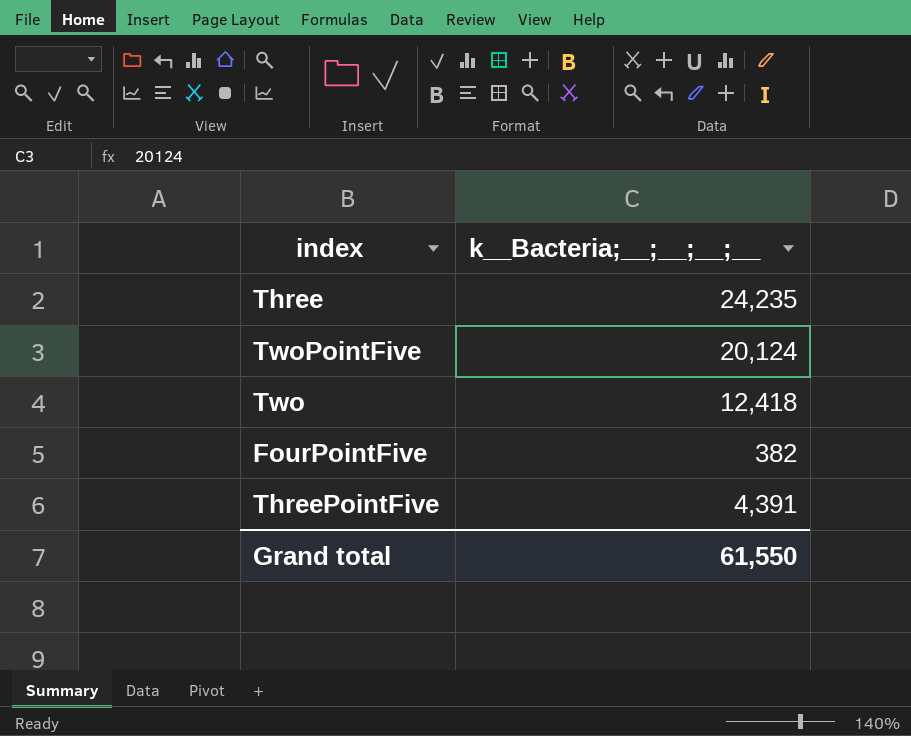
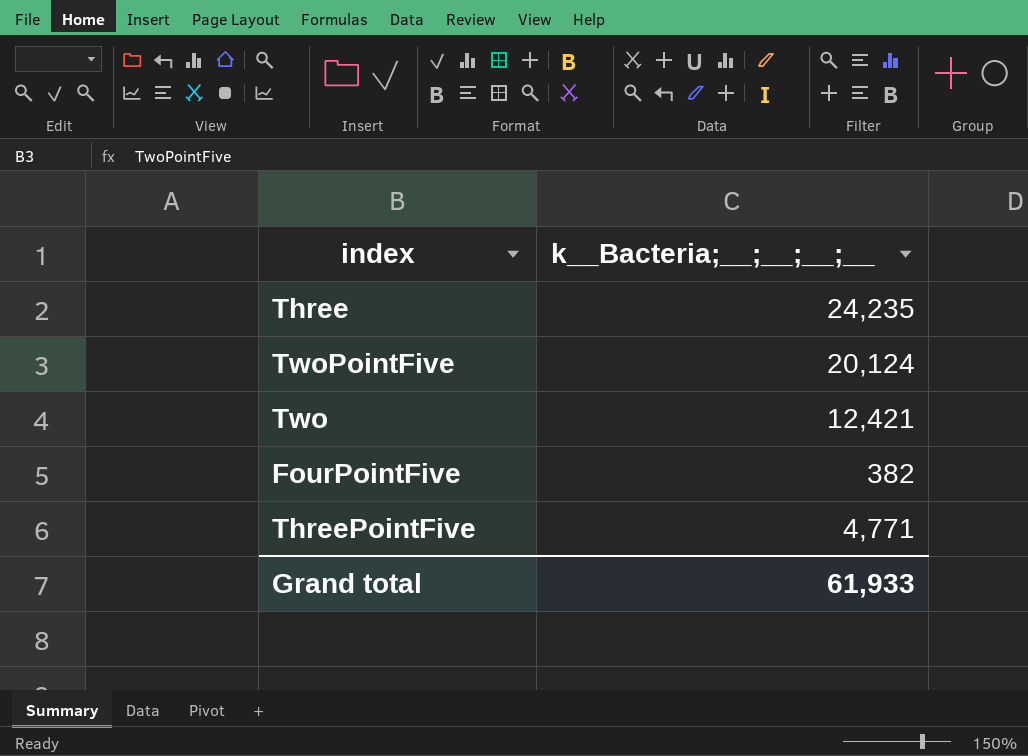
Two | k__Bacteria;__;__;__;__: 12,418 -> 12,421
ThreePointFive | k__Bacteria;__;__;__;__: 4,391 -> 4,771
Grand total | k__Bacteria;__;__;__;__: 61,550 -> 61,933

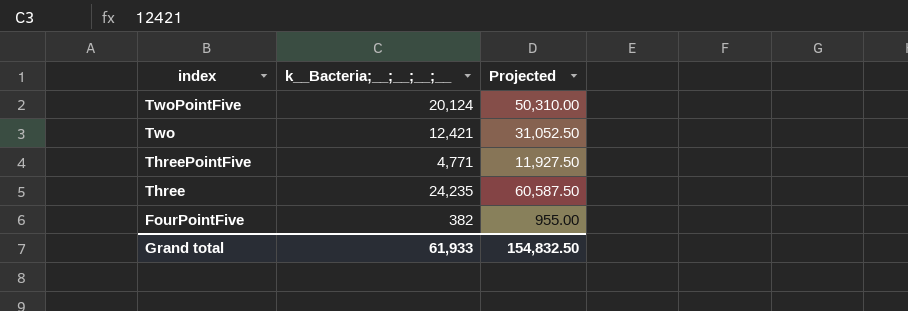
row order: none -> index descending
column Projected | formula: none -> [k__Bacteria;__;__;__;__] * 2.5

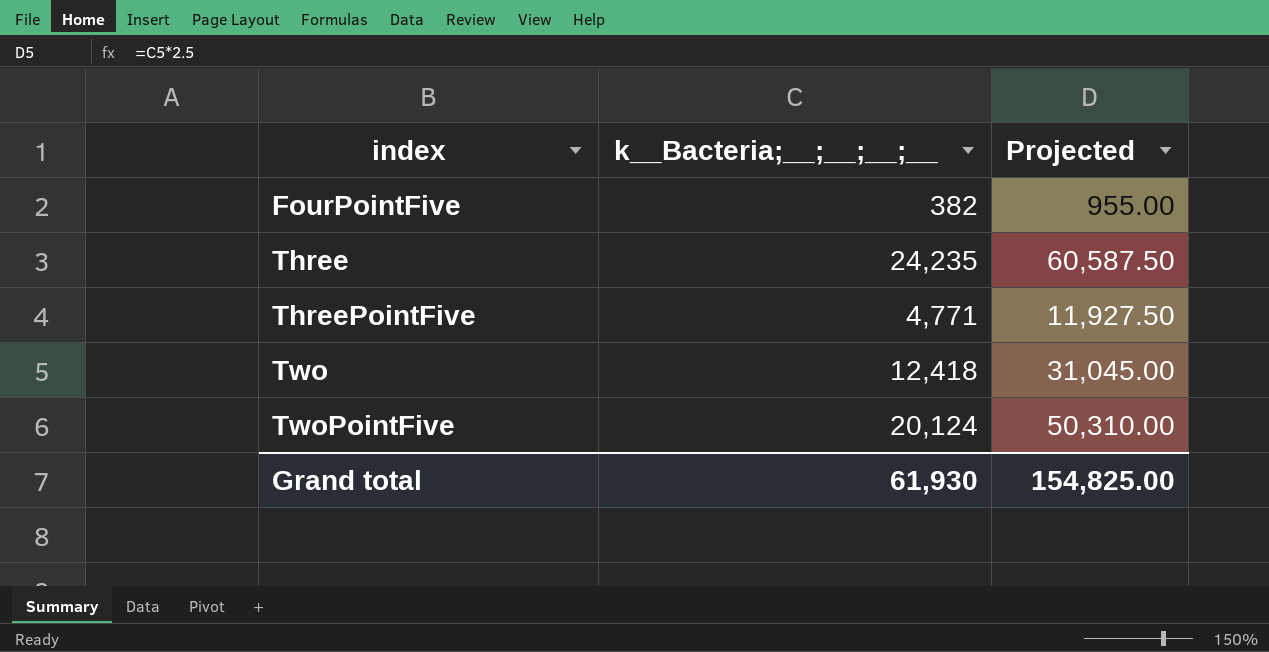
row order: index descending -> index ascending
Two | k__Bacteria;__;__;__;__: 12,421 -> 12,418
Two | Projected: 31,052.50 -> 31,045.00
Grand total | k__Bacteria;__;__;__;__: 61,933 -> 61,930
Grand total | Projected: 154,832.50 -> 154,825.00

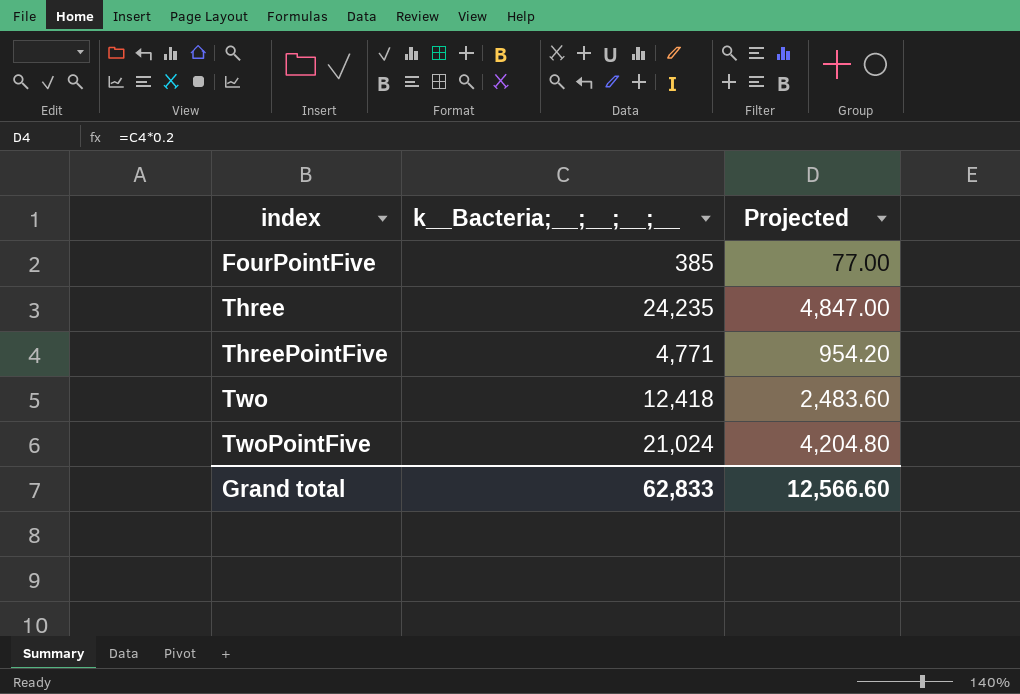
column Projected | formula: [k__Bacteria;__;__;__;__] * 2.5 -> [k__Bacteria;__;__;__;__] * 0.2
FourPointFive | k__Bacteria;__;__;__;__: 382 -> 385
TwoPointFive | k__Bacteria;__;__;__;__: 20,124 -> 21,024
Grand total | k__Bacteria;__;__;__;__: 61,930 -> 62,833
Grand total | Projected: 154,825.00 -> 12,566.60

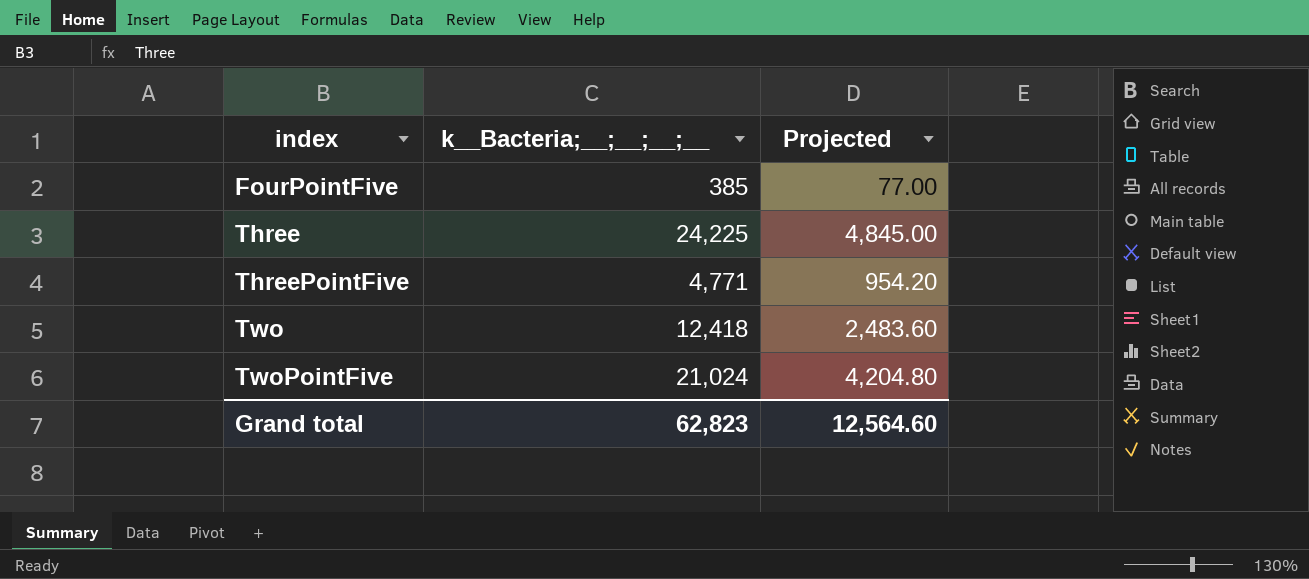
Three | k__Bacteria;__;__;__;__: 24,235 -> 24,225
Three | Projected: 4,847.00 -> 4,845.00
Grand total | k__Bacteria;__;__;__;__: 62,833 -> 62,823
Grand total | Projected: 12,566.60 -> 12,564.60

